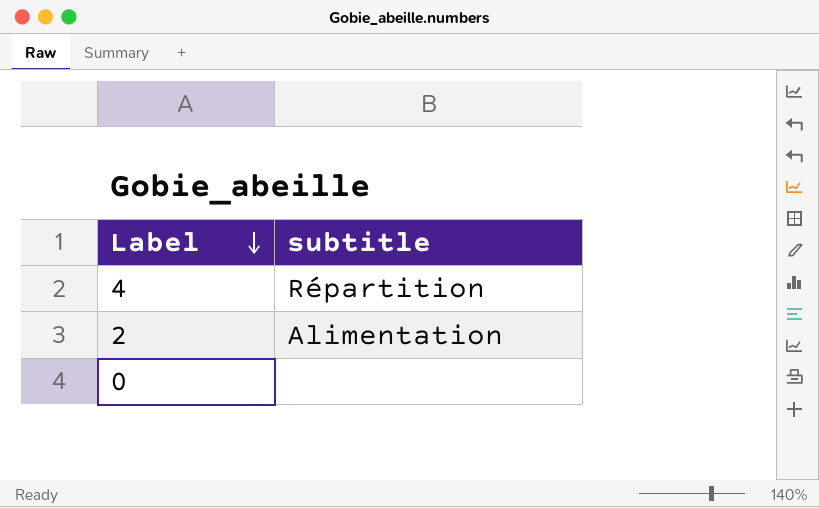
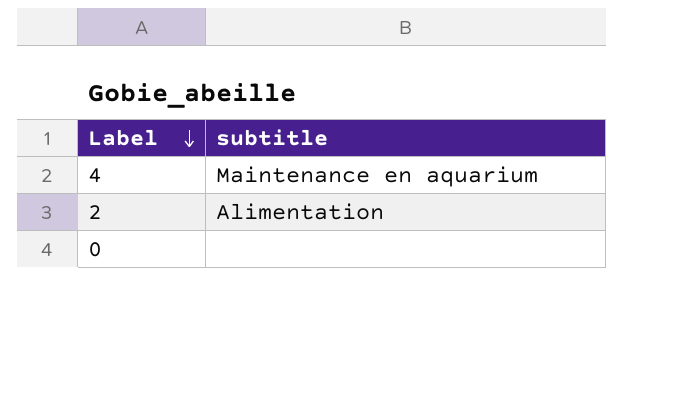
4 | subtitle: Répartition -> Maintenance en aquarium

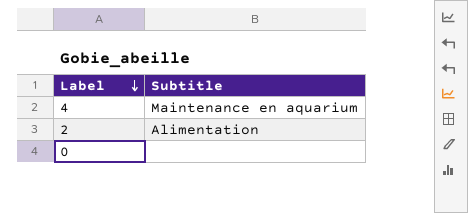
column name: subtitle -> Subtitle

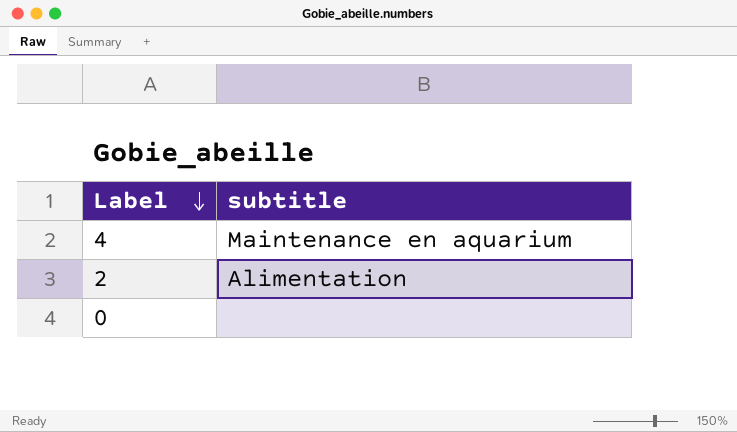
column name: Subtitle -> subtitle

